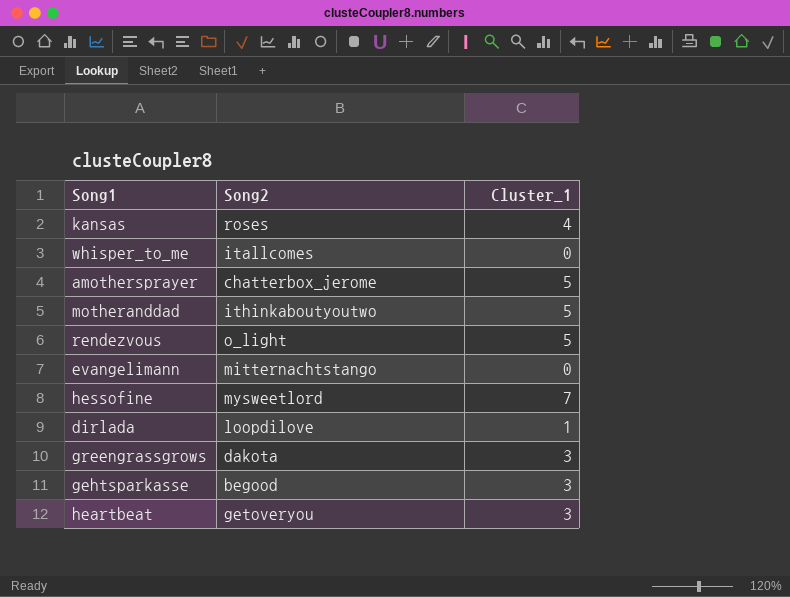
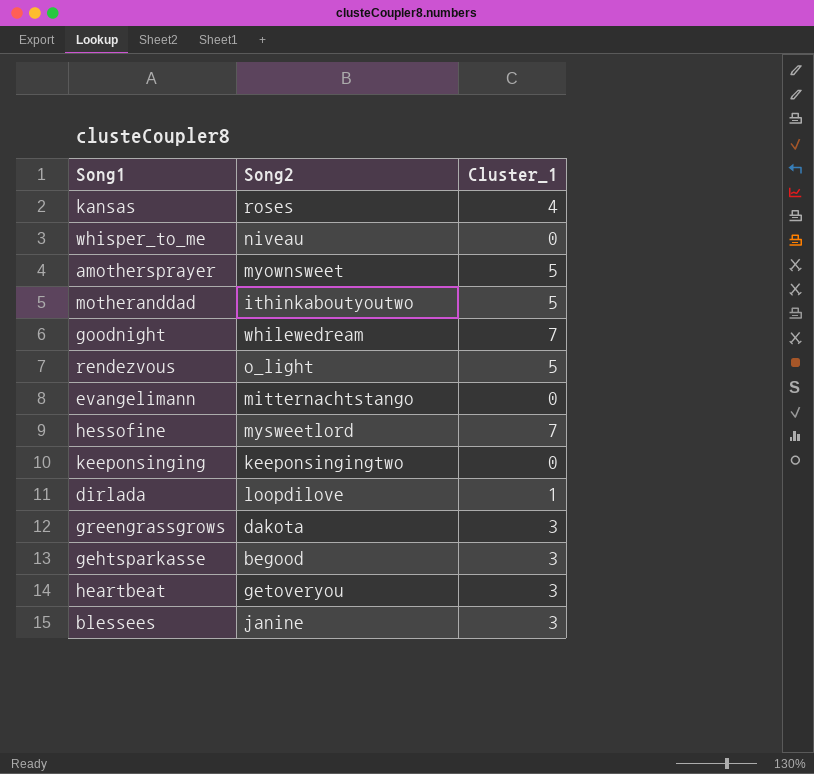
whisper_to_me | Song2: itallcomes -> niveau
amothersprayer | Song2: chatterbox_jerome -> myownsweet
row goodnight: none -> whilewedream | 7
row keeponsinging: none -> keeponsingingtwo | 0
row blessees: none -> janine | 3

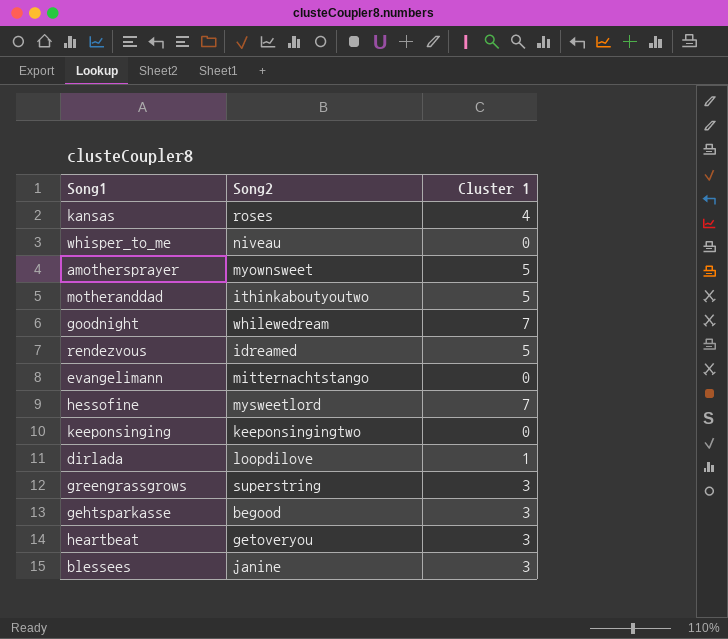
column name: Cluster_1 -> Cluster 1
rendezvous | Song2: o_light -> idreamed
greengrassgrows | Song2: dakota -> superstring

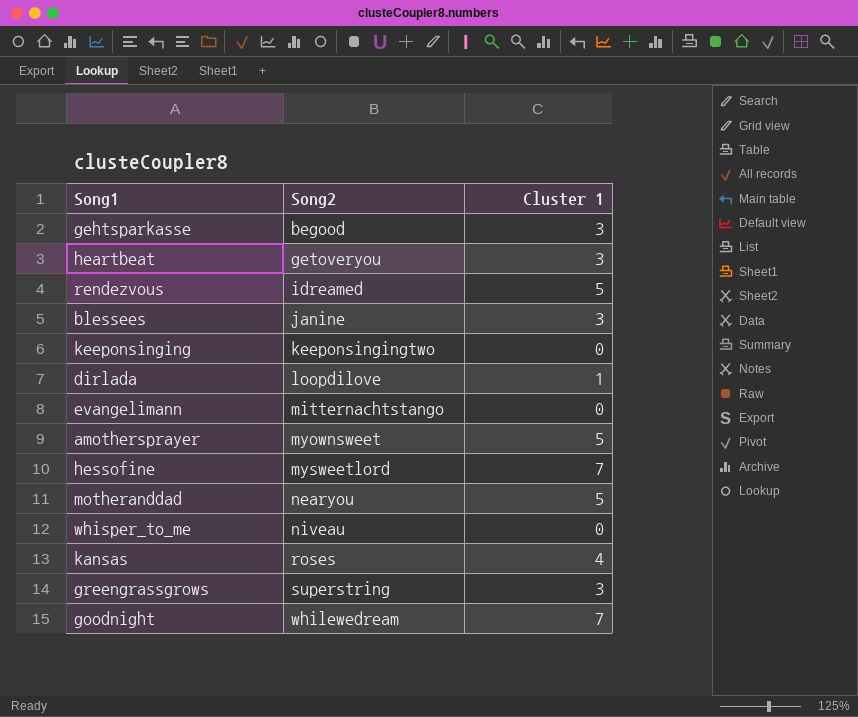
row order: none -> Song2 ascending
motheranddad | Song2: ithinkaboutyoutwo -> nearyou

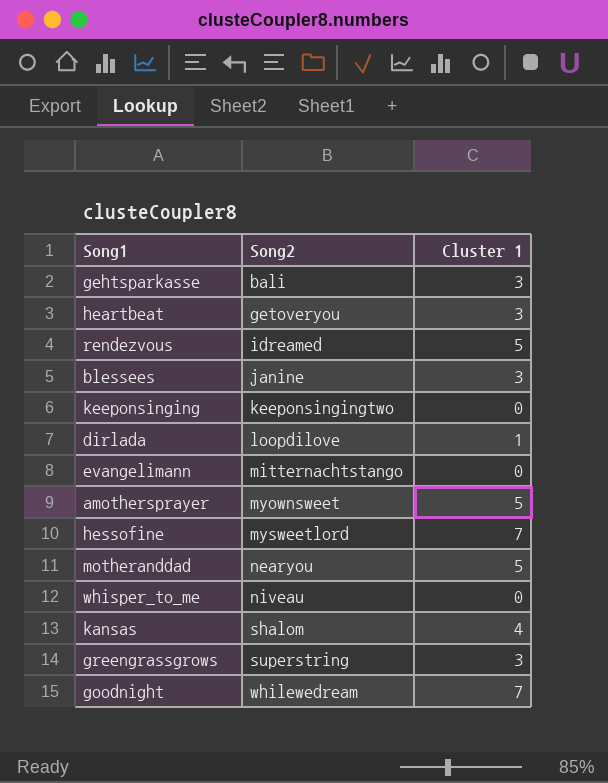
gehtsparkasse | Song2: begood -> bali
kansas | Song2: roses -> shalom

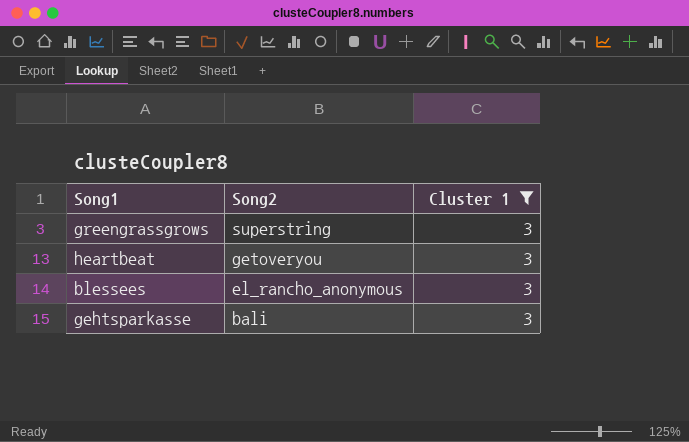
filter: none -> Cluster 1 = 3
row order: Song2 ascending -> Song2 descending
blessees | Song2: janine -> el_rancho_anonymous

